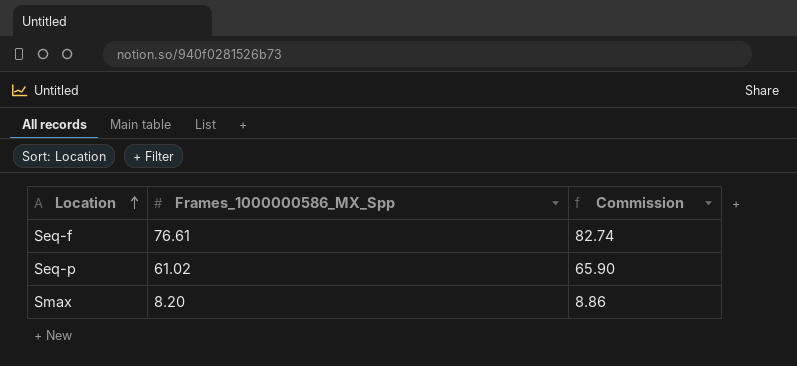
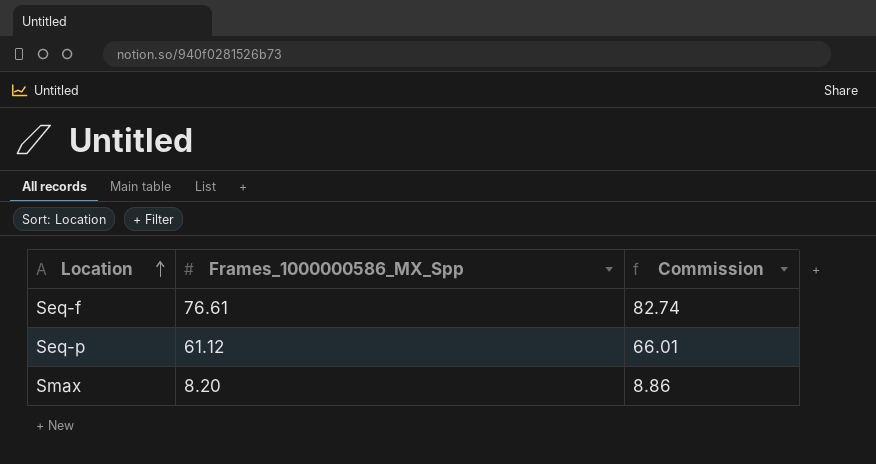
Seq-p | Frames_1000000586_MX_Spp: 61.02 -> 61.12
Seq-p | Commission: 65.90 -> 66.01

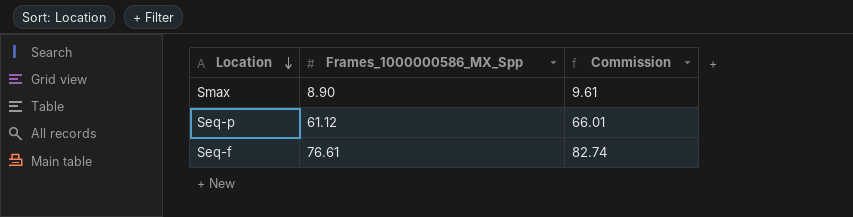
row order: Location ascending -> Location descending
Smax | Frames_1000000586_MX_Spp: 8.20 -> 8.90
Smax | Commission: 8.86 -> 9.61

